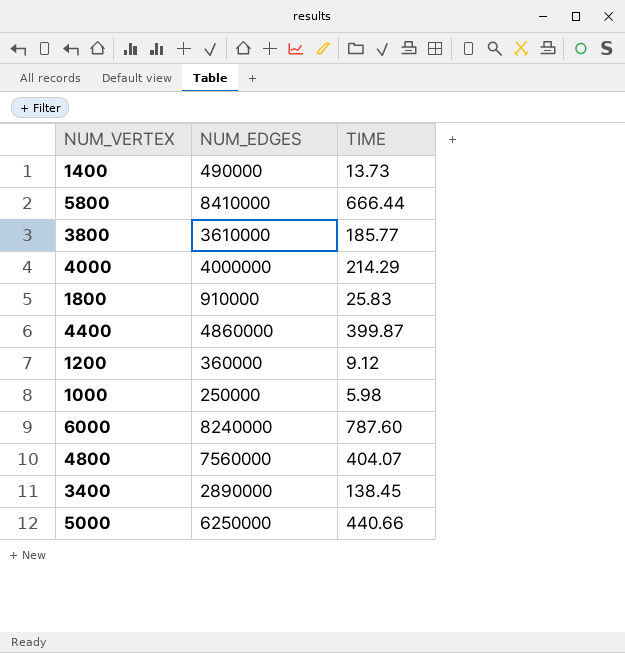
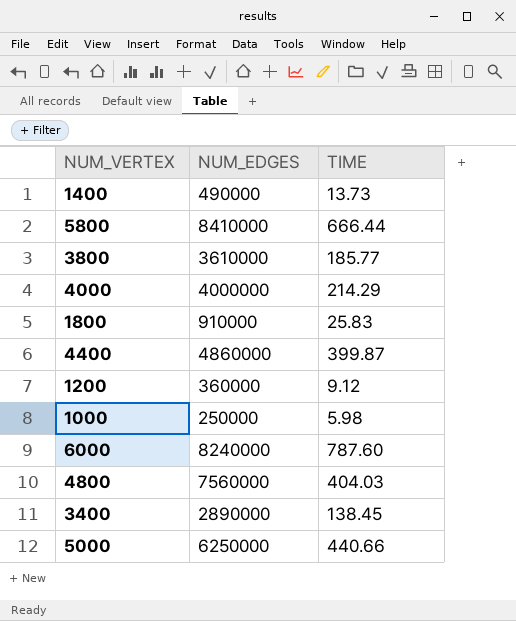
4800 | TIME: 404.07 -> 404.03

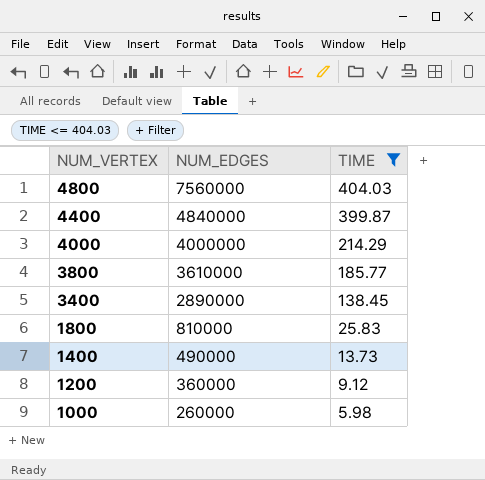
filter: none -> TIME <= 404.03
row order: none -> NUM_VERTEX descending
4400 | NUM_EDGES: 4860000 -> 4840000
1800 | NUM_EDGES: 910000 -> 810000
1000 | NUM_EDGES: 250000 -> 260000

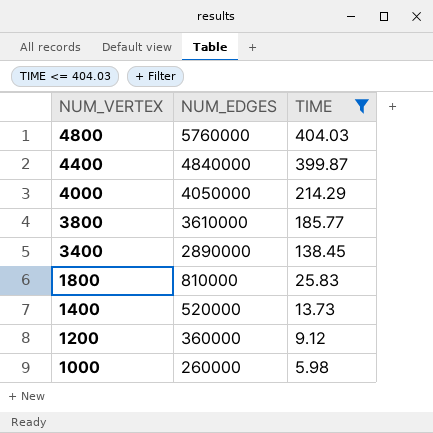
4800 | NUM_EDGES: 7560000 -> 5760000
4000 | NUM_EDGES: 4000000 -> 4050000
1400 | NUM_EDGES: 490000 -> 520000

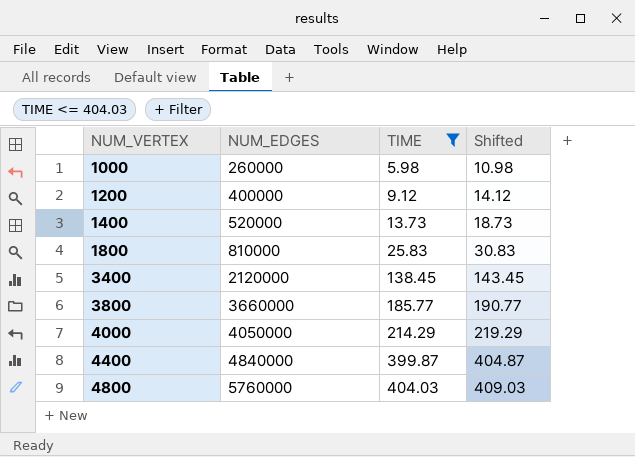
row order: NUM_VERTEX descending -> NUM_VERTEX ascending
column Shifted | formula: none -> [TIME] + 5
1200 | NUM_EDGES: 360000 -> 400000
3400 | NUM_EDGES: 2890000 -> 2120000
3800 | NUM_EDGES: 3610000 -> 3660000

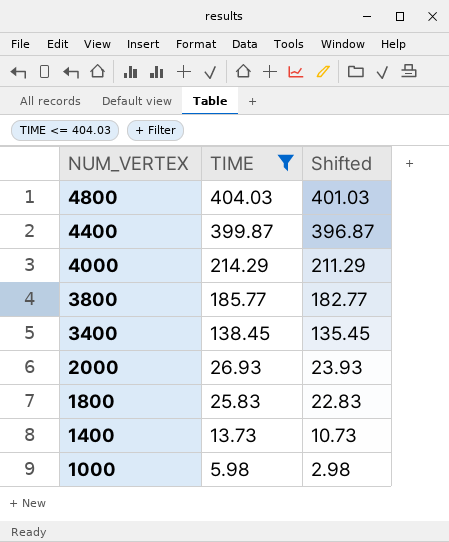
row order: NUM_VERTEX ascending -> NUM_VERTEX descending
column NUM_EDGES | position: 2 -> none
column Shifted | formula: [TIME] + 5 -> [TIME] - 3
row 1200: 400000 | 9.12 | 14.12 -> none
row 2000: none -> 26.93 | 23.93

